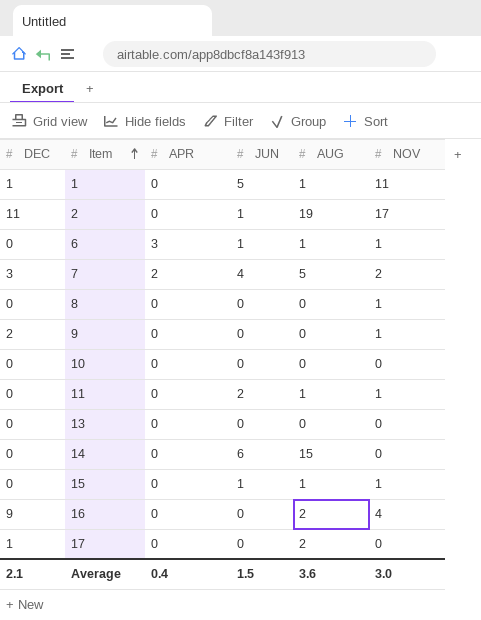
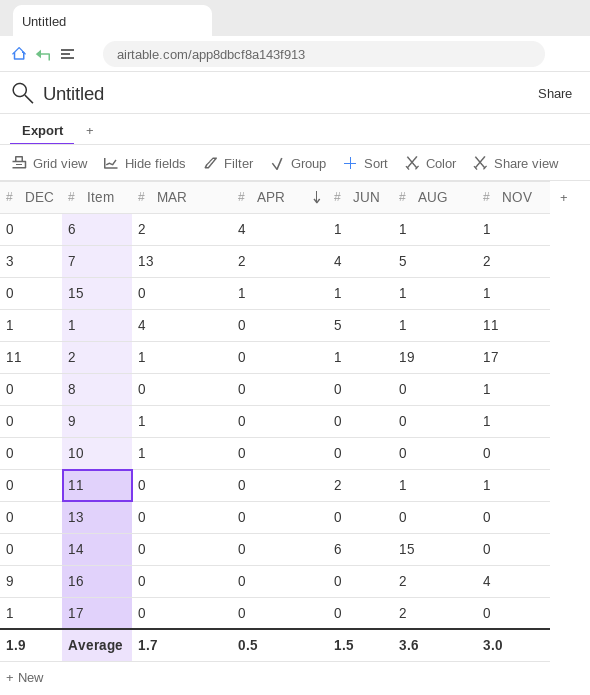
row order: Item ascending -> APR descending
column MAR | position: none -> 3
6 | APR: 3 -> 4
15 | APR: 0 -> 1
9 | DEC: 2 -> 0
Average | DEC: 2.1 -> 1.9
Average | APR: 0.4 -> 0.5

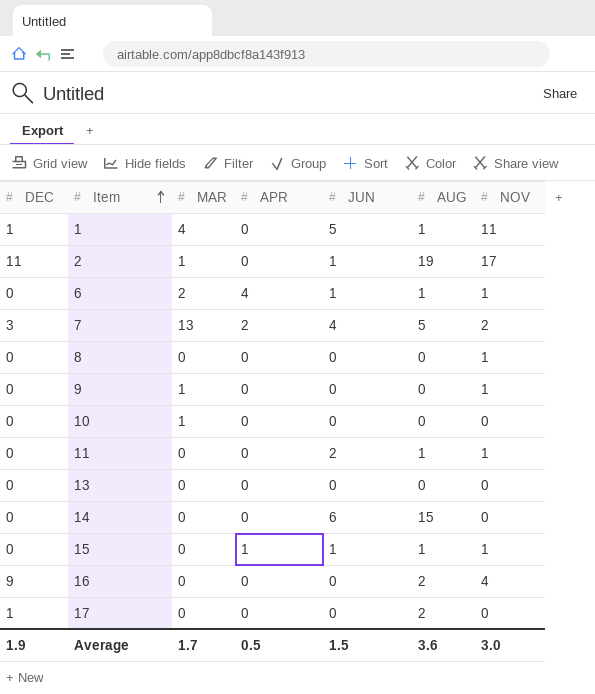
row order: APR descending -> Item ascending

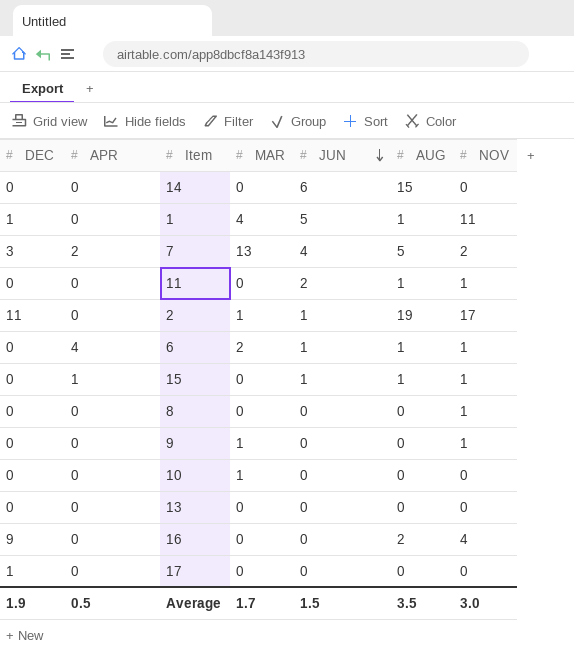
row order: Item ascending -> JUN descending
column APR | position: 4 -> 2
17 | AUG: 2 -> 0
Average | AUG: 3.6 -> 3.5

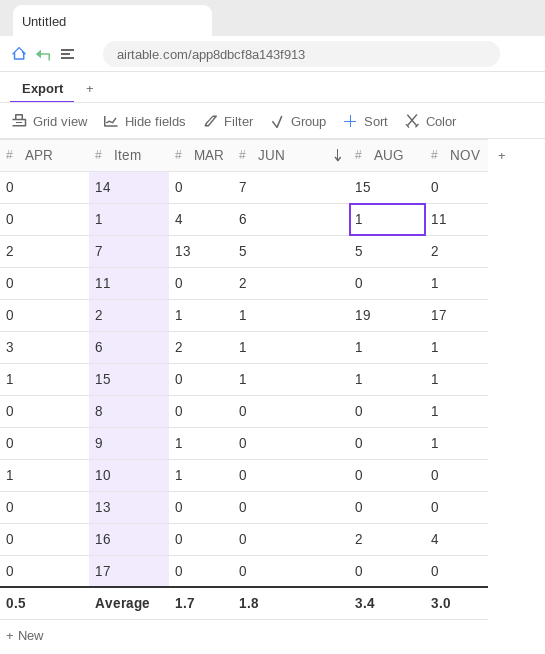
column DEC | position: 1 -> none
14 | JUN: 6 -> 7
1 | JUN: 5 -> 6
7 | JUN: 4 -> 5
11 | AUG: 1 -> 0
6 | APR: 4 -> 3
10 | APR: 0 -> 1
Average | JUN: 1.5 -> 1.8
Average | AUG: 3.5 -> 3.4

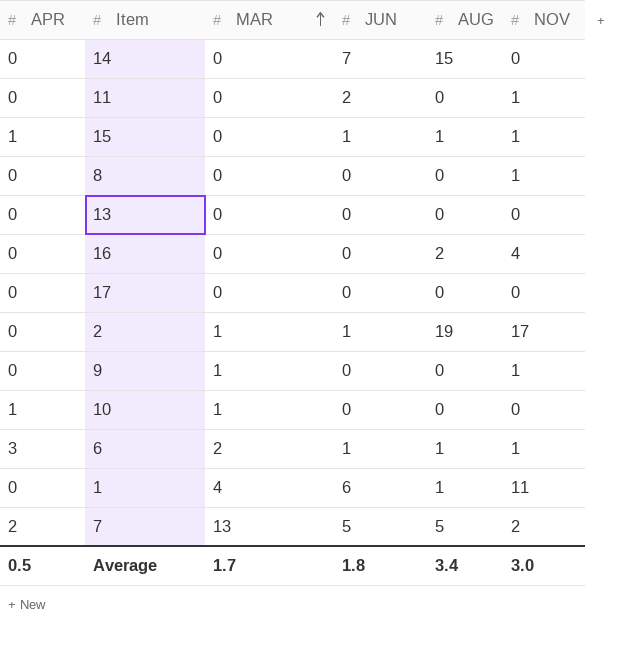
row order: JUN descending -> MAR ascending

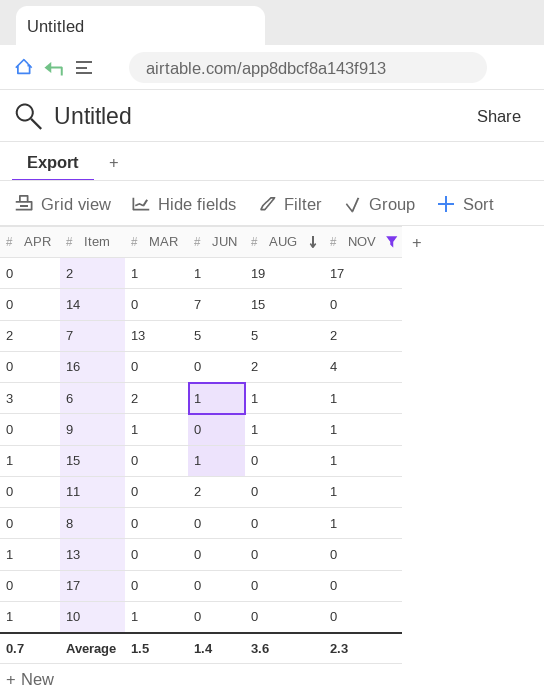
filter: none -> NOV != 11
row order: MAR ascending -> AUG descending
9 | AUG: 0 -> 1
15 | AUG: 1 -> 0
13 | APR: 0 -> 1
Average | APR: 0.5 -> 0.7
Average | MAR: 1.7 -> 1.5
Average | JUN: 1.8 -> 1.4
Average | AUG: 3.4 -> 3.6
Average | NOV: 3.0 -> 2.3

